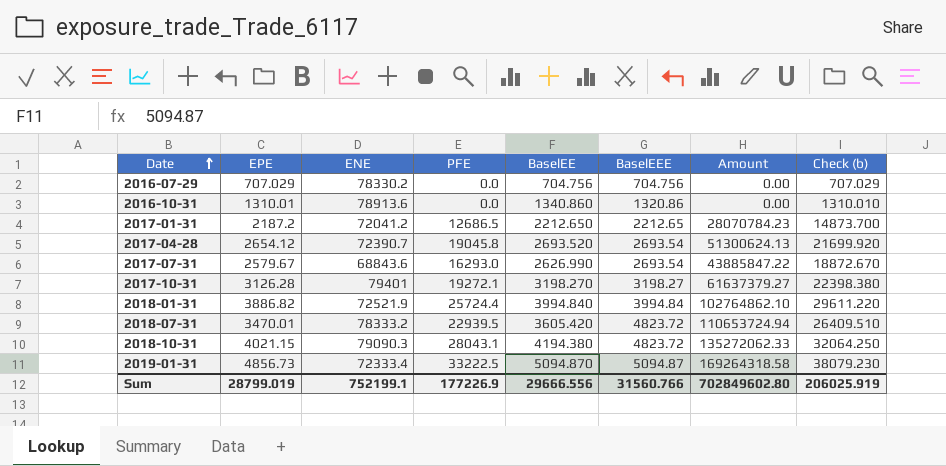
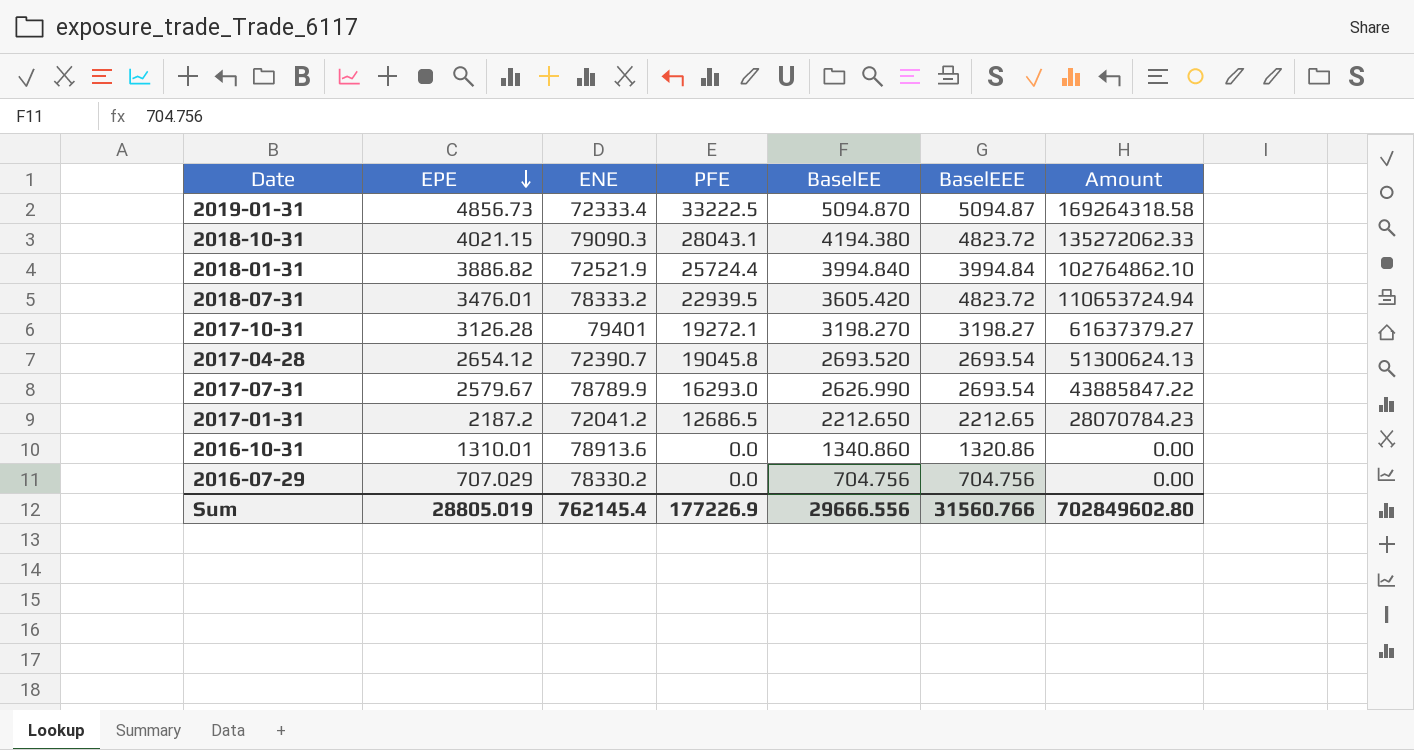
row order: Date ascending -> EPE descending
column Check (b) | formula: [EPE] + [PFE] -> none
2018-07-31 | EPE: 3470.01 -> 3476.01
2017-07-31 | ENE: 68843.6 -> 78789.9
Sum | EPE: 28799.019 -> 28805.019
Sum | ENE: 752199.1 -> 762145.4

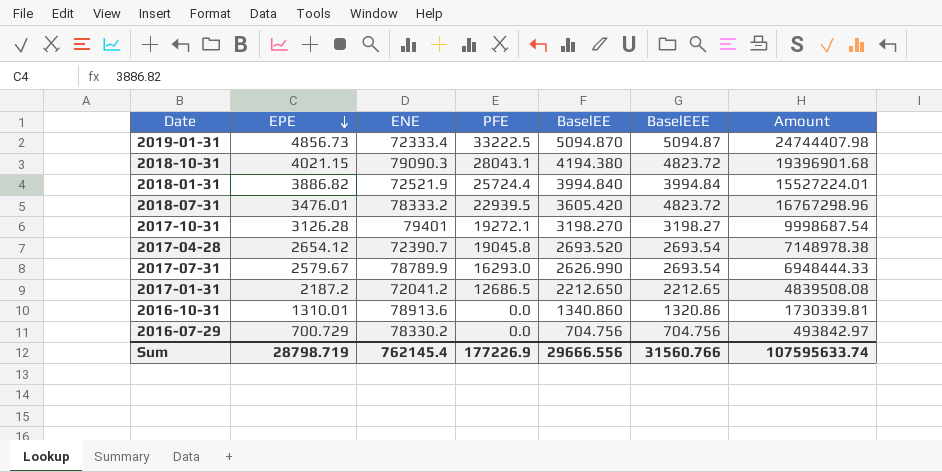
column Amount | formula: [PFE] * [BaselEEE] -> [EPE] * [BaselEEE]
2016-07-29 | EPE: 707.029 -> 700.729
Sum | EPE: 28805.019 -> 28798.719
Sum | Amount: 702849602.80 -> 107595633.74

